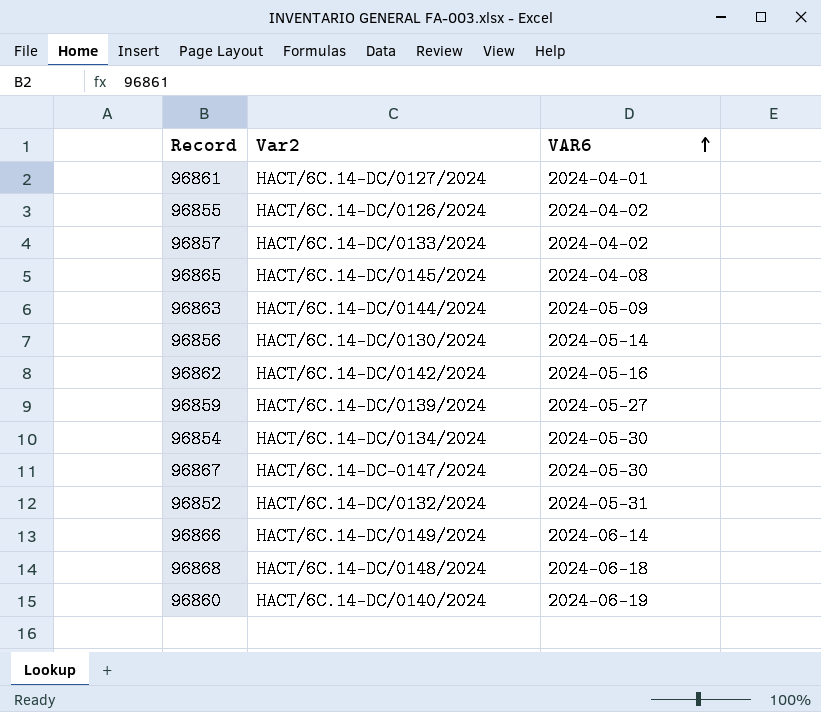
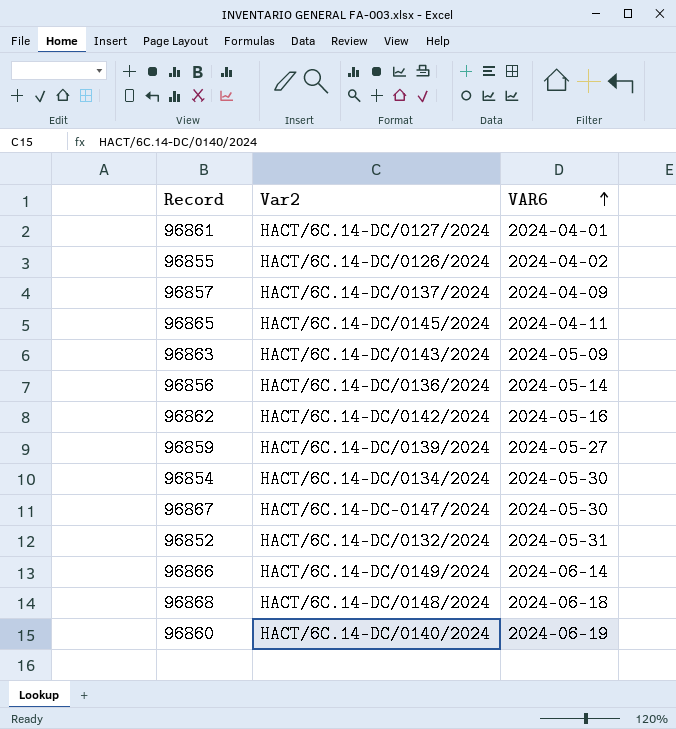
96857 | Var2: HACT/6C.14-DC/0133/2024 -> HACT/6C.14-DC/0137/2024
96857 | VAR6: 2024-04-02 -> 2024-04-09
96865 | VAR6: 2024-04-08 -> 2024-04-11
96863 | Var2: HACT/6C.14-DC/0144/2024 -> HACT/6C.14-DC/0143/2024
96856 | Var2: HACT/6C.14-DC/0130/2024 -> HACT/6C.14-DC/0136/2024

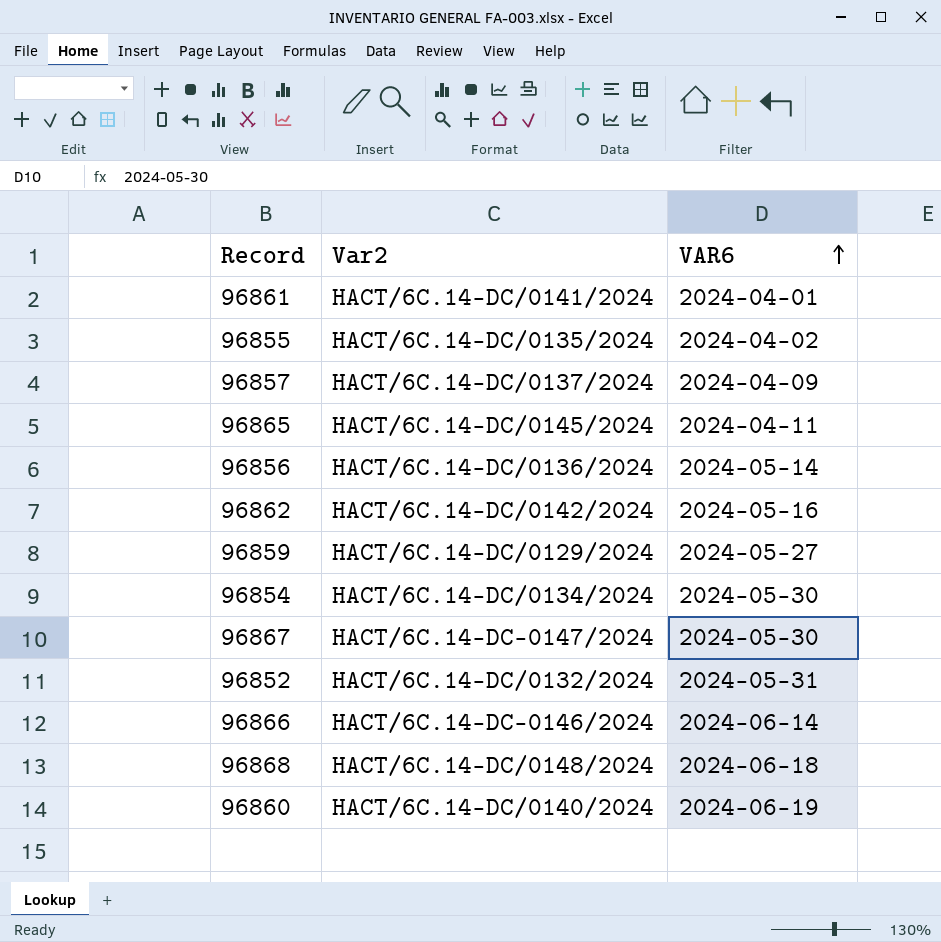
row 96863: HACT/6C.14-DC/0143/2024 | 2024-05-09 -> none
96861 | Var2: HACT/6C.14-DC/0127/2024 -> HACT/6C.14-DC/0141/2024
96855 | Var2: HACT/6C.14-DC/0126/2024 -> HACT/6C.14-DC/0135/2024
96859 | Var2: HACT/6C.14-DC/0139/2024 -> HACT/6C.14-DC/0129/2024
96866 | Var2: HACT/6C.14-DC/0149/2024 -> HACT/6C.14-DC-0146/2024

